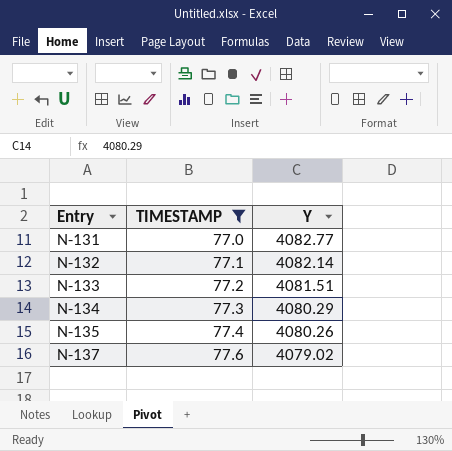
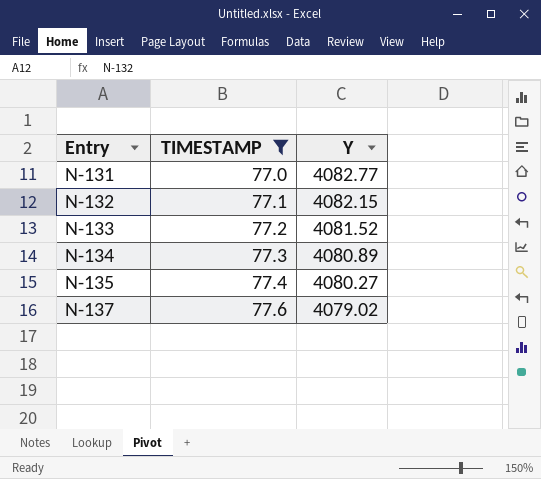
N-132 | Y: 4082.14 -> 4082.15
N-133 | Y: 4081.51 -> 4081.52
N-134 | Y: 4080.29 -> 4080.89
N-135 | Y: 4080.26 -> 4080.27

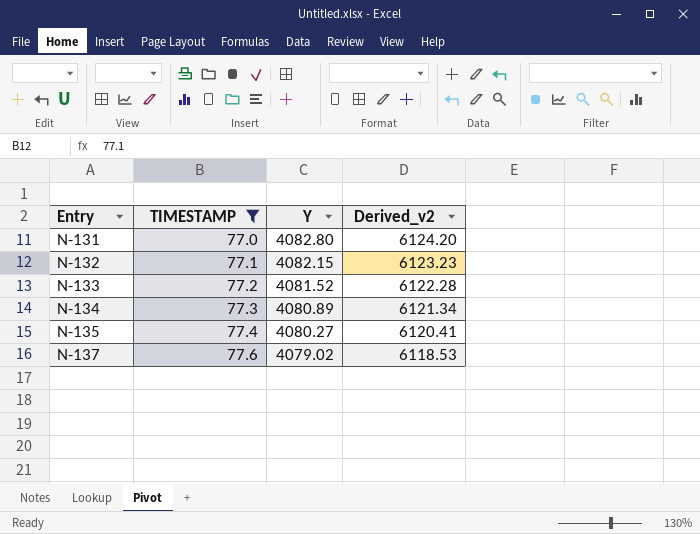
column Derived_v2 | formula: none -> [Y] * 1.5
N-131 | Y: 4082.77 -> 4082.80

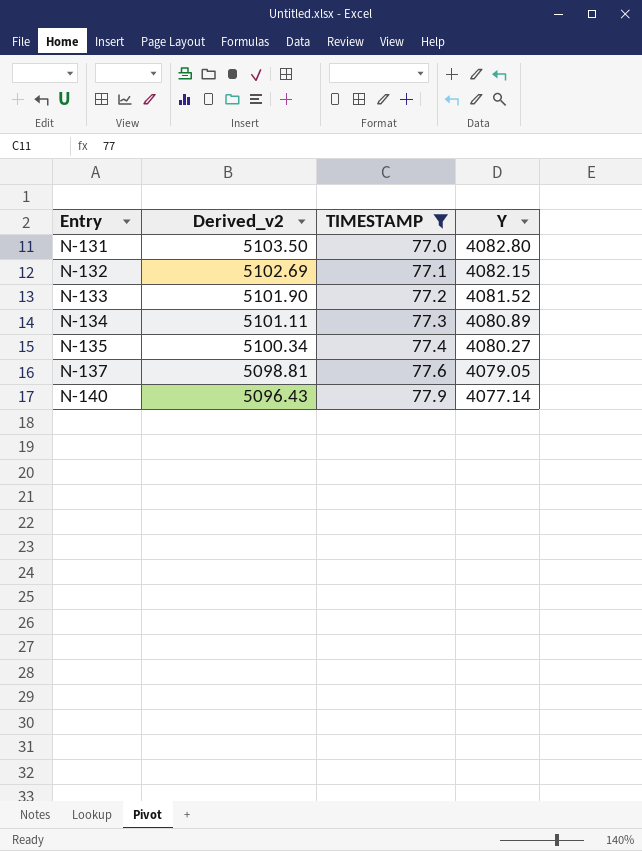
column Derived_v2 | formula: [Y] * 1.5 -> [Y] * 1.25
column Derived_v2 | position: 4 -> 2
N-137 | Y: 4079.02 -> 4079.05
row N-140: none -> 5096.43 | 77.9 | 4077.14

